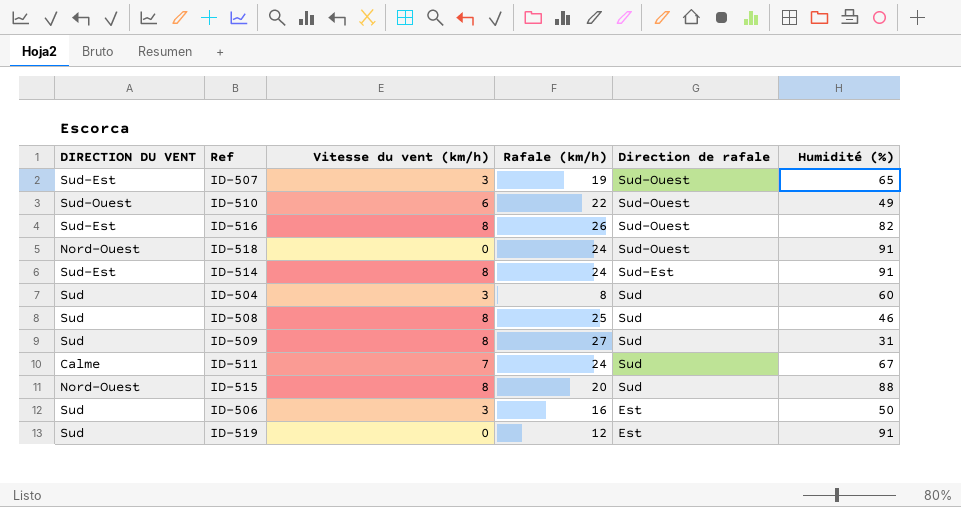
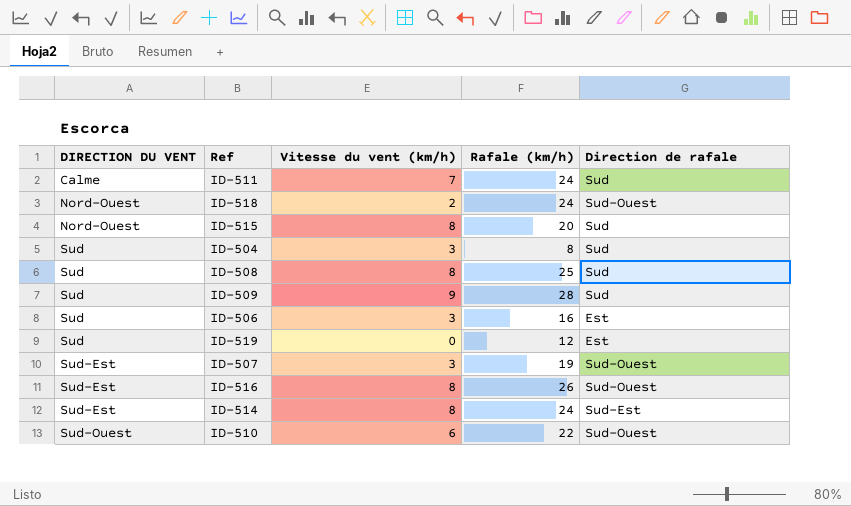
row order: Direction de rafale descending -> DIRECTION DU VENT ascending
column Humidité (%) | position: 6 -> none
ID-518 | Vitesse du vent (km/h): 0 -> 2
ID-509 | Vitesse du vent (km/h): 8 -> 9
ID-509 | Rafale (km/h): 27 -> 28

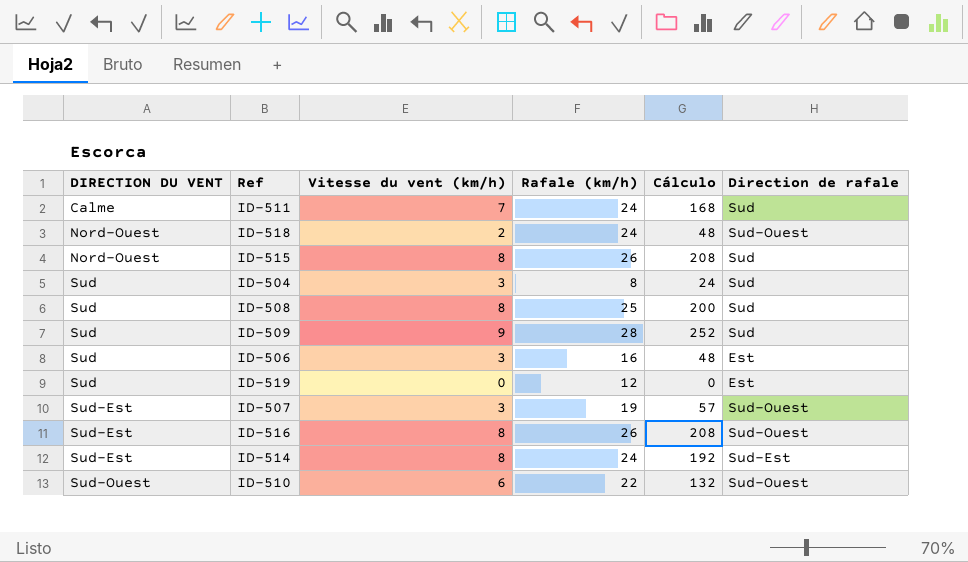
column Cálculo | formula: none -> [Vitesse du vent (km/h)] * [Rafale (km/h)]
ID-515 | Rafale (km/h): 20 -> 26

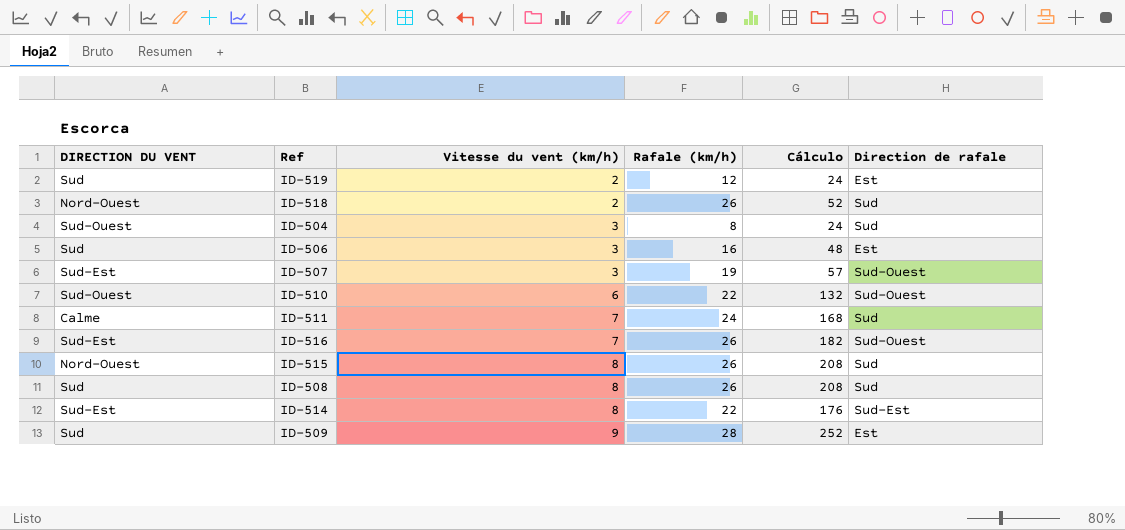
row order: DIRECTION DU VENT ascending -> Vitesse du vent (km/h) ascending
ID-519 | Vitesse du vent (km/h): 0 -> 2
ID-519 | Cálculo: 0 -> 24
ID-518 | Rafale (km/h): 24 -> 26
ID-518 | Cálculo: 48 -> 52
ID-518 | Direction de rafale: Sud-Ouest -> Sud
ID-504 | DIRECTION DU VENT: Sud -> Sud-Ouest
ID-516 | Vitesse du vent (km/h): 8 -> 7
ID-516 | Cálculo: 208 -> 182
ID-508 | Rafale (km/h): 25 -> 26
ID-508 | Cálculo: 200 -> 208
ID-514 | Rafale (km/h): 24 -> 22
ID-514 | Cálculo: 192 -> 176
ID-509 | Direction de rafale: Sud -> Est

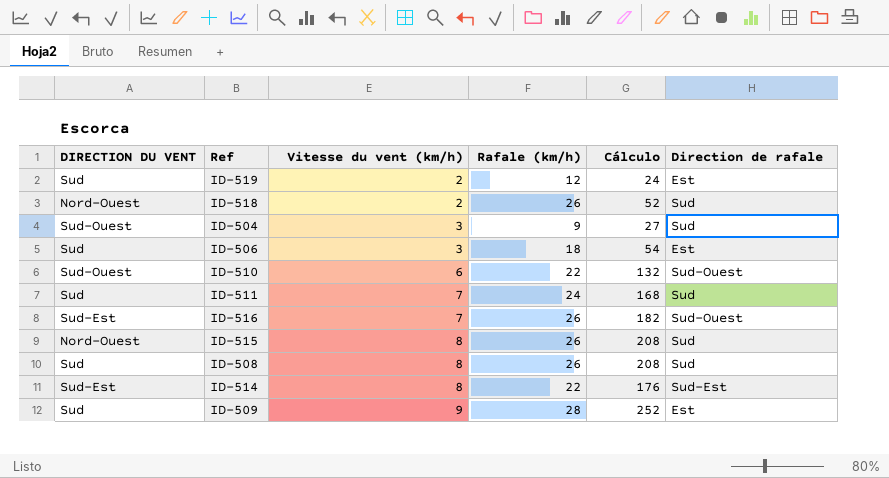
row ID-507: Sud-Est | 3 | 19 | 57 | Sud-Ouest -> none
ID-504 | Rafale (km/h): 8 -> 9
ID-504 | Cálculo: 24 -> 27
ID-506 | Rafale (km/h): 16 -> 18
ID-506 | Cálculo: 48 -> 54
ID-511 | DIRECTION DU VENT: Calme -> Sud

